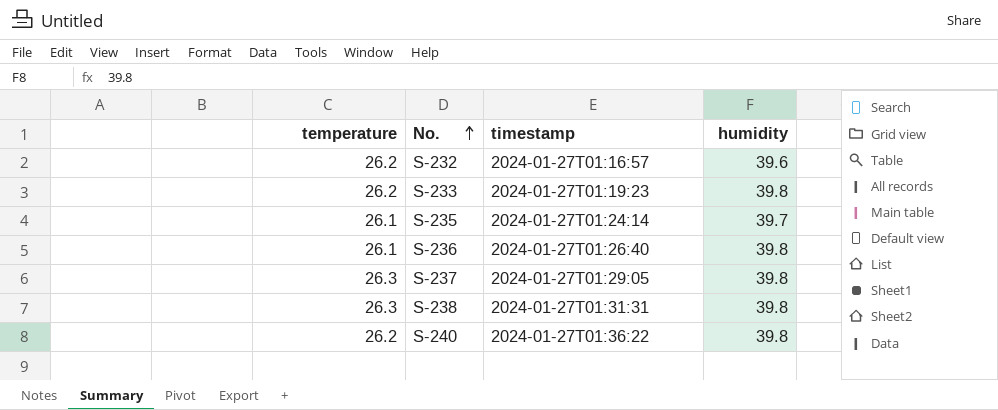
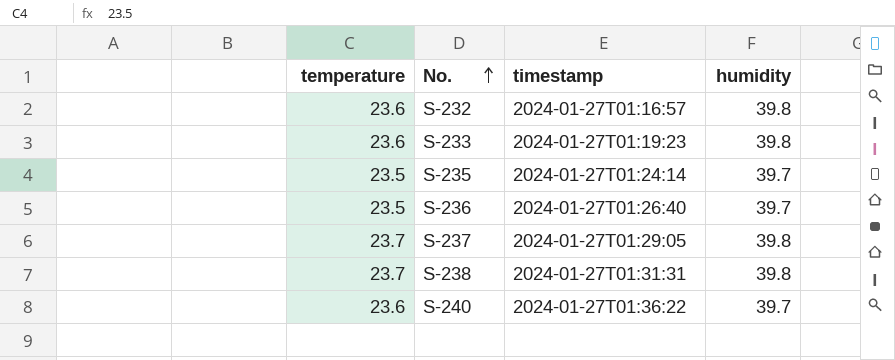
S-232 | temperature: 26.2 -> 23.6
S-232 | humidity: 39.6 -> 39.8
S-233 | temperature: 26.2 -> 23.6
S-235 | temperature: 26.1 -> 23.5
S-236 | temperature: 26.1 -> 23.5
S-236 | humidity: 39.8 -> 39.7
S-237 | temperature: 26.3 -> 23.7
S-238 | temperature: 26.3 -> 23.7
S-240 | temperature: 26.2 -> 23.6
S-240 | humidity: 39.8 -> 39.7

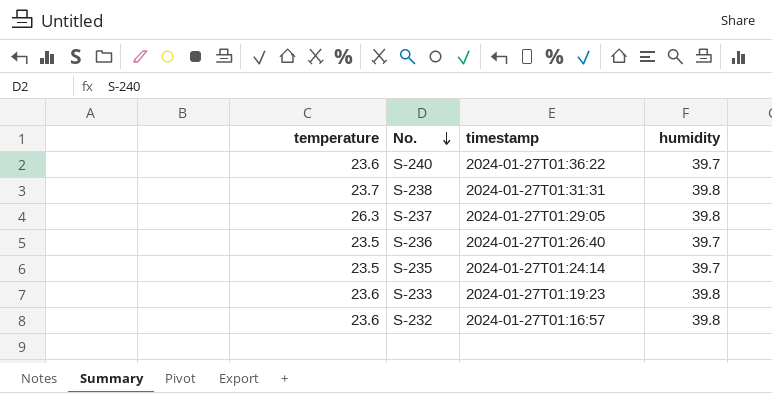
row order: No. ascending -> No. descending
S-237 | temperature: 23.7 -> 26.3

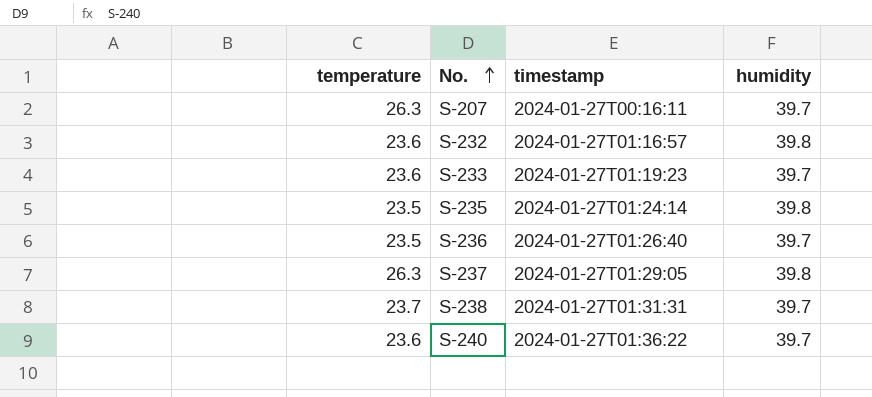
row order: No. descending -> No. ascending
row S-207: none -> 26.3 | 2024-01-27T00:16:11 | 39.7
S-233 | humidity: 39.8 -> 39.7
S-235 | humidity: 39.7 -> 39.8
S-238 | humidity: 39.8 -> 39.7

